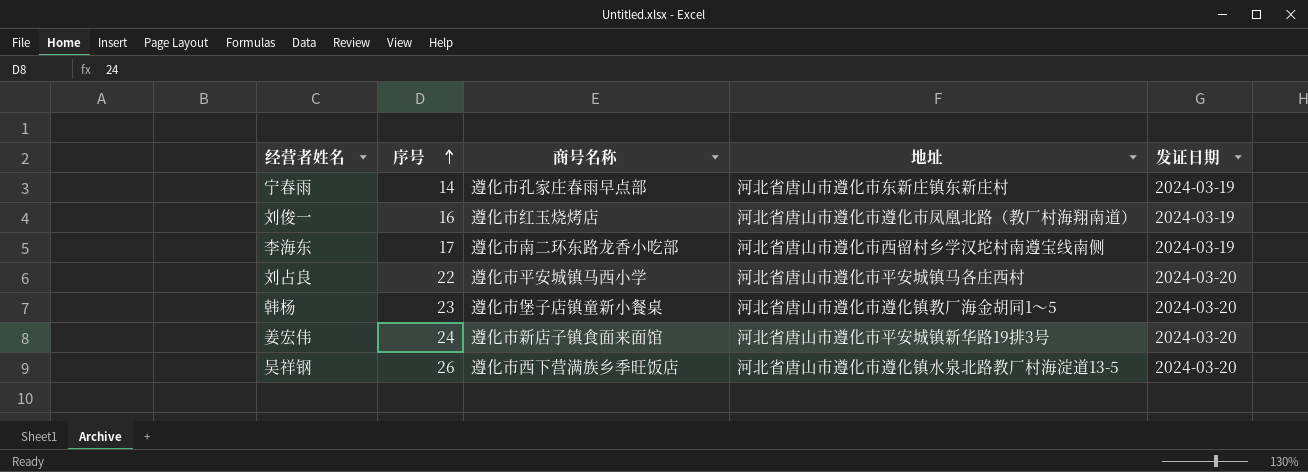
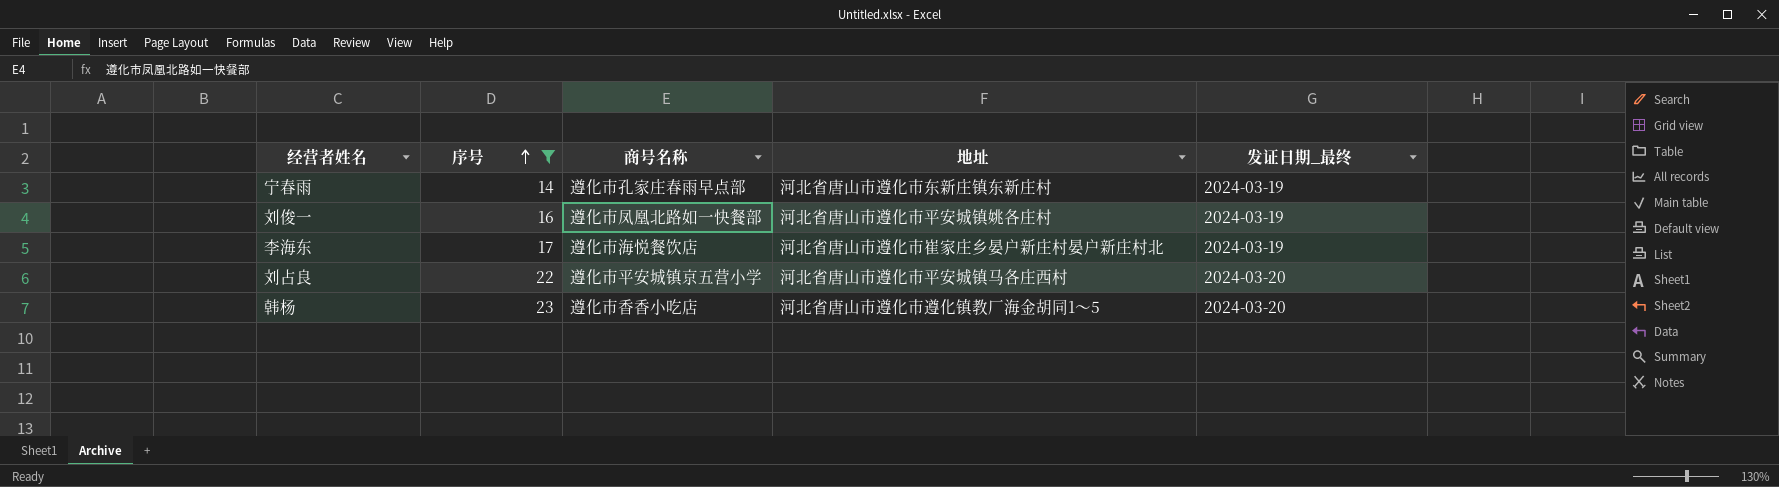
filter: none -> 序号 <= 23
column name: 发证日期 -> 发证日期_最终
刘俊一 | 商号名称: 遵化市红玉烧烤店 -> 遵化市凤凰北路如一快餐部
刘俊一 | 地址: 河北省唐山市遵化市遵化市凤凰北路（教厂村海翔南道） -> 河北省唐山市遵化市平安城镇姚各庄村
李海东 | 商号名称: 遵化市南二环东路龙香小吃部 -> 遵化市海悦餐饮店
李海东 | 地址: 河北省唐山市遵化市西留村乡学汉坨村南遵宝线南侧 -> 河北省唐山市遵化市崔家庄乡晏户新庄村晏户新庄村北
刘占良 | 商号名称: 遵化市平安城镇马西小学 -> 遵化市平安城镇京五营小学
韩杨 | 商号名称: 遵化市堡子店镇童新小餐桌 -> 遵化市香香小吃店

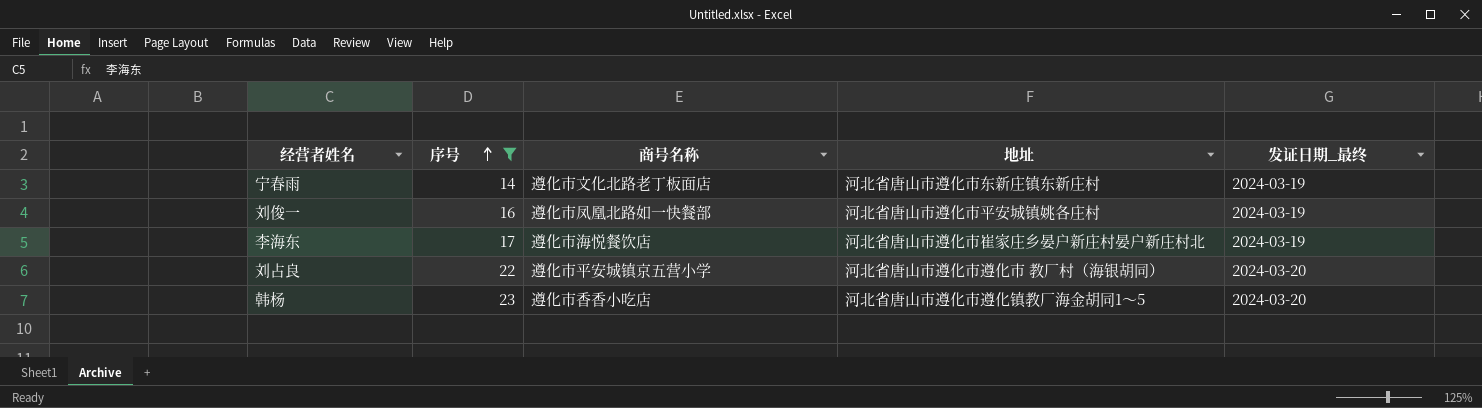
宁春雨 | 商号名称: 遵化市孔家庄春雨早点部 -> 遵化市文化北路老丁板面店
刘占良 | 地址: 河北省唐山市遵化市平安城镇马各庄西村 -> 河北省唐山市遵化市遵化市 教厂村（海银胡同）

